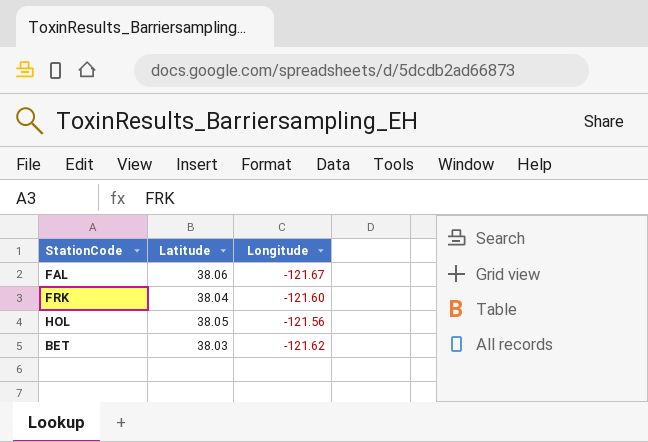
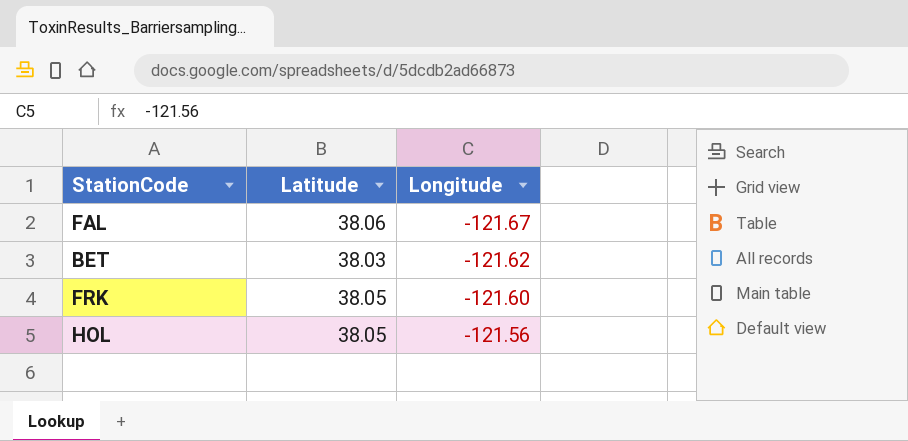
row order: none -> Longitude ascending
FRK | Latitude: 38.04 -> 38.05

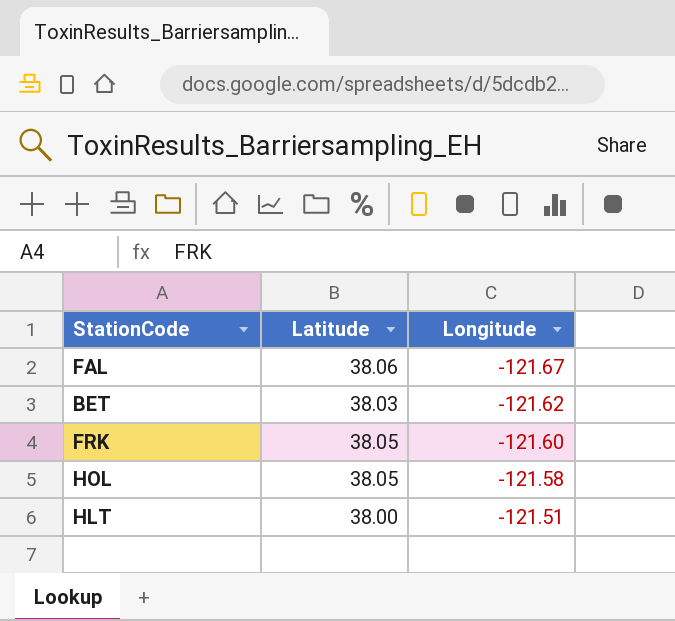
HOL | Longitude: -121.56 -> -121.58
row HLT: none -> 38.00 | -121.51

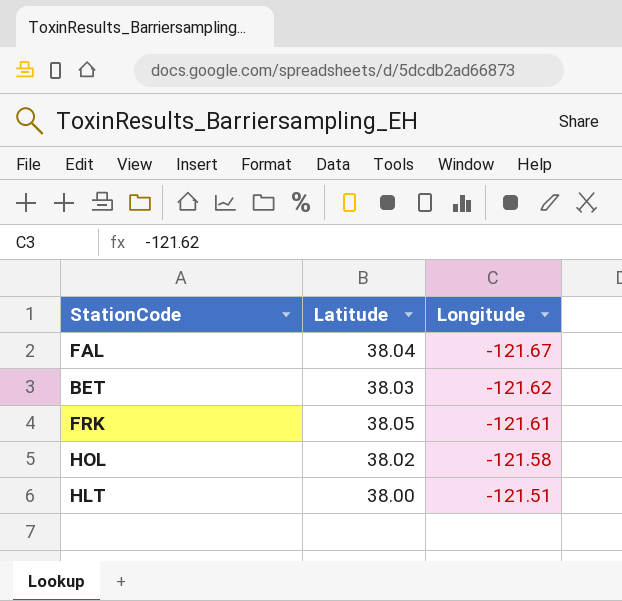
FAL | Latitude: 38.06 -> 38.04
FRK | Longitude: -121.60 -> -121.61
HOL | Latitude: 38.05 -> 38.02

